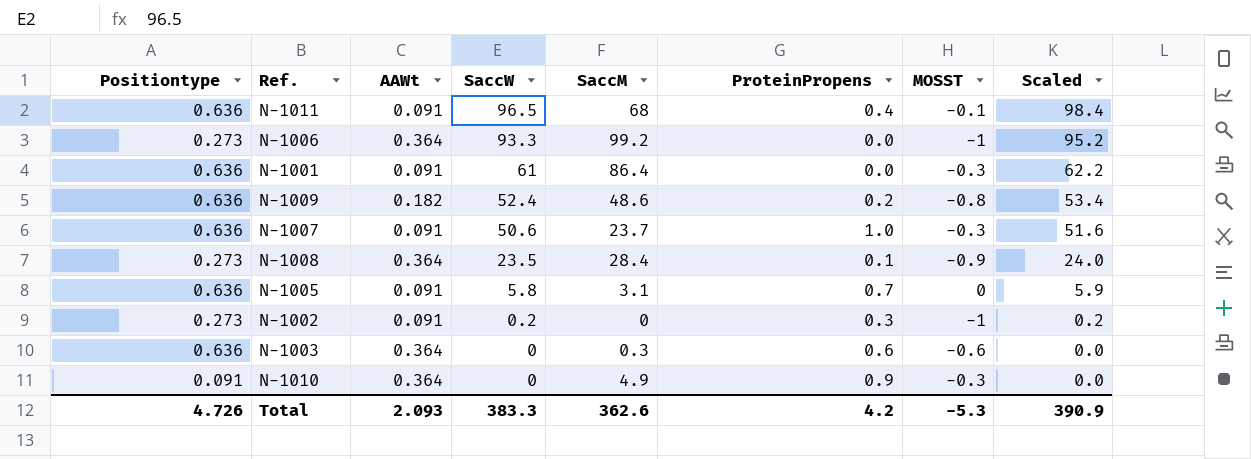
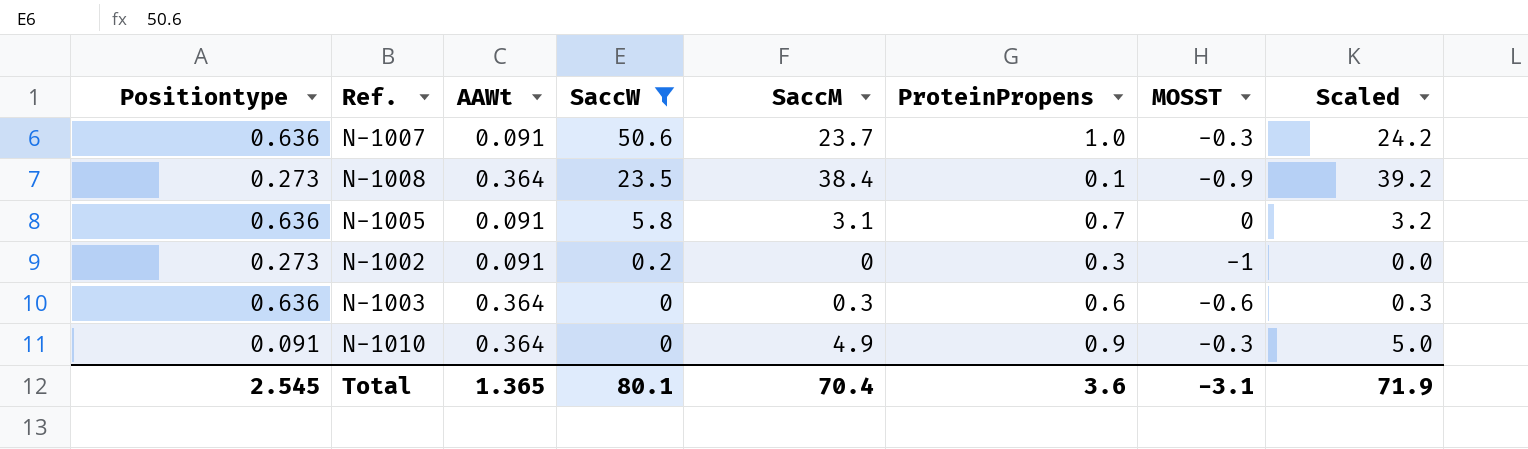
filter: none -> SaccW <= 50.6
column Scaled | formula: [SaccW] * 1.02 -> [SaccM] * 1.02
N-1008 | SaccM: 28.4 -> 38.4
Total | Positiontype: 4.726 -> 2.545
Total | AAWt: 2.093 -> 1.365
Total | SaccW: 383.3 -> 80.1
Total | SaccM: 362.6 -> 70.4
Total | ProteinPropens: 4.2 -> 3.6
Total | MOSST: -5.3 -> -3.1
Total | Scaled: 390.9 -> 71.9

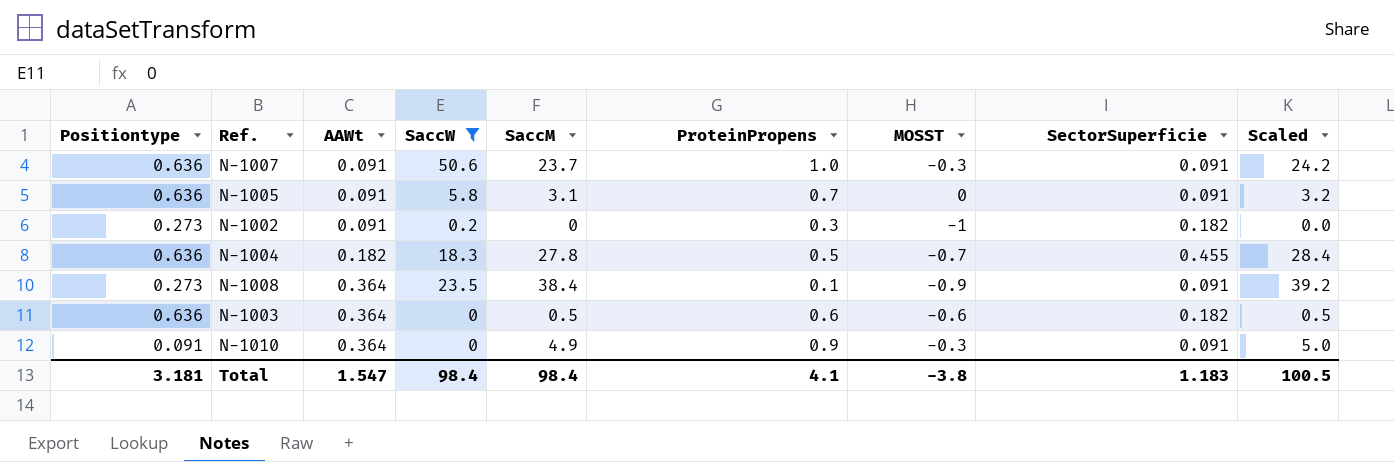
row order: SaccW descending -> AAWt ascending
column SectorSuperficie | position: none -> 8
row N-1004: none -> 0.636 | 0.182 | 18.3 | 27.8 | 0.5 | -0.7 | 0.455 | 28.4
N-1003 | SaccM: 0.3 -> 0.5
N-1003 | Scaled: 0.3 -> 0.5
Total | Positiontype: 2.545 -> 3.181
Total | AAWt: 1.365 -> 1.547
Total | SaccW: 80.1 -> 98.4
Total | SaccM: 70.4 -> 98.4
Total | ProteinPropens: 3.6 -> 4.1
Total | MOSST: -3.1 -> -3.8
Total | Scaled: 71.9 -> 100.5

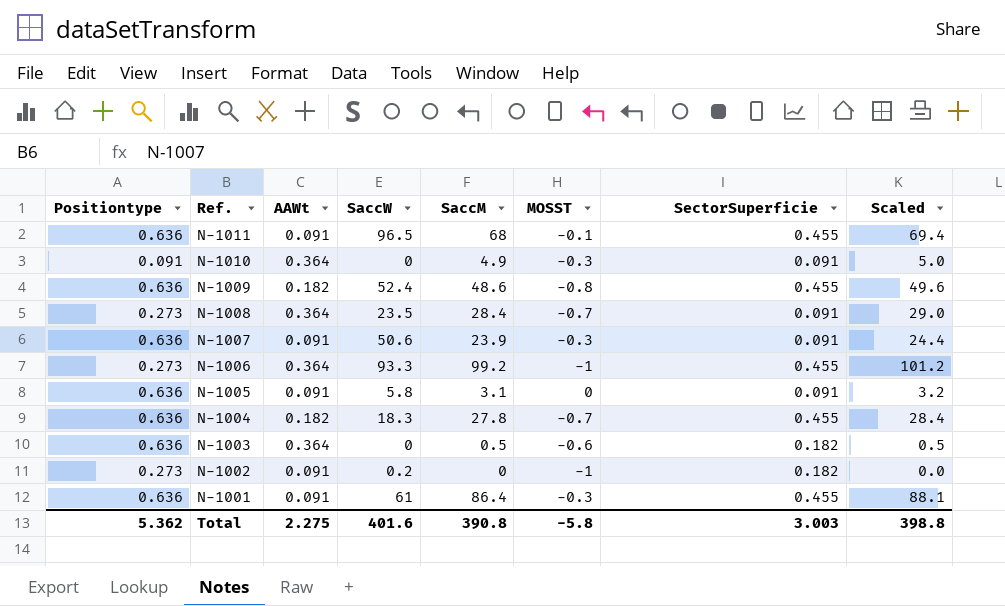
filter: SaccW <= 50.6 -> none
row order: AAWt ascending -> Ref. descending
column ProteinPropens | position: 6 -> none
N-1008 | SaccM: 38.4 -> 28.4
N-1008 | MOSST: -0.9 -> -0.7
N-1008 | Scaled: 39.2 -> 29.0
N-1007 | SaccM: 23.7 -> 23.9
N-1007 | Scaled: 24.2 -> 24.4
Total | Positiontype: 3.181 -> 5.362
Total | AAWt: 1.547 -> 2.275
Total | SaccW: 98.4 -> 401.6
Total | SaccM: 98.4 -> 390.8
Total | MOSST: -3.8 -> -5.8
Total | SectorSuperficie: 1.183 -> 3.003
Total | Scaled: 100.5 -> 398.8

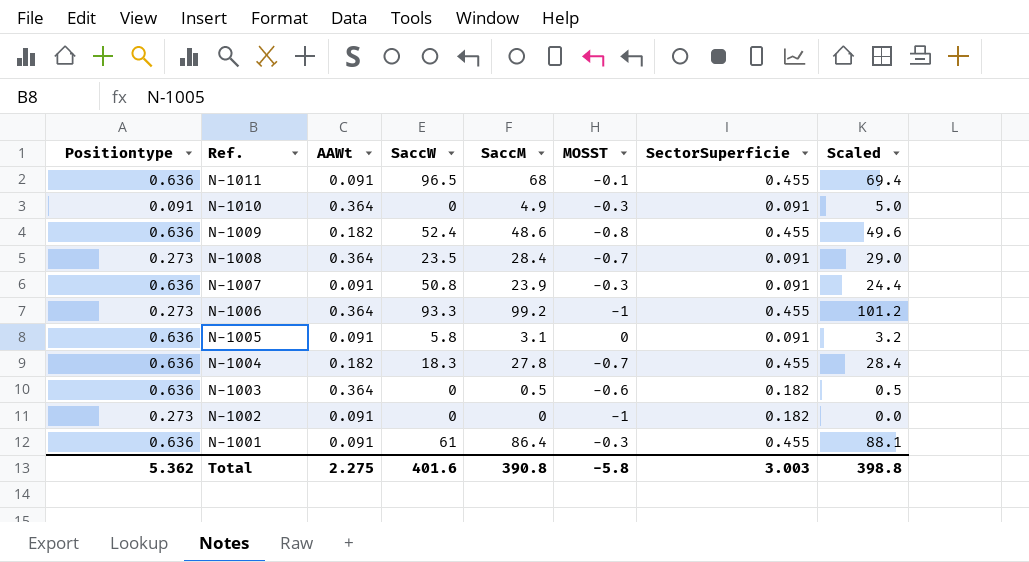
N-1007 | SaccW: 50.6 -> 50.8
N-1002 | SaccW: 0.2 -> 0

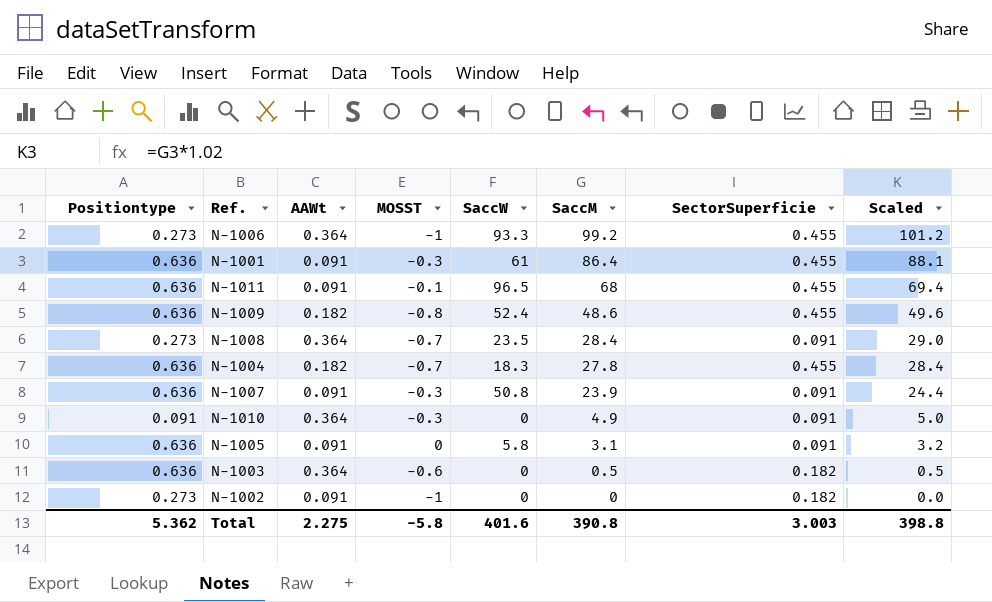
row order: Ref. descending -> SaccM descending
column MOSST | position: 6 -> 4

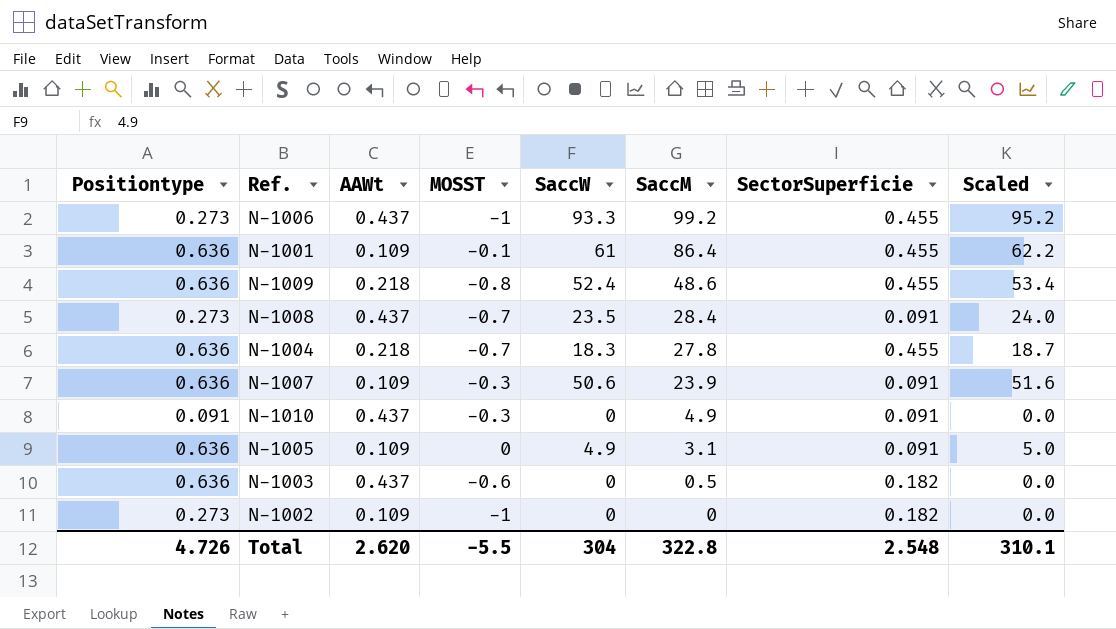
column Scaled | formula: [SaccM] * 1.02 -> [SaccW] * 1.02
row N-1011: 0.636 | 0.091 | -0.1 | 96.5 | 68 | 0.455 | 69.4 -> none
N-1006 | AAWt: 0.364 -> 0.437
N-1001 | AAWt: 0.091 -> 0.109
N-1001 | MOSST: -0.3 -> -0.1
N-1009 | AAWt: 0.182 -> 0.218
N-1008 | AAWt: 0.364 -> 0.437
N-1004 | AAWt: 0.182 -> 0.218
N-1007 | AAWt: 0.091 -> 0.109
N-1007 | SaccW: 50.8 -> 50.6
N-1010 | AAWt: 0.364 -> 0.437
N-1005 | AAWt: 0.091 -> 0.109
N-1005 | SaccW: 5.8 -> 4.9
N-1003 | AAWt: 0.364 -> 0.437
N-1002 | AAWt: 0.091 -> 0.109
Total | Positiontype: 5.362 -> 4.726
Total | AAWt: 2.275 -> 2.620
Total | MOSST: -5.8 -> -5.5
Total | SaccW: 401.6 -> 304
Total | SaccM: 390.8 -> 322.8
Total | SectorSuperficie: 3.003 -> 2.548
Total | Scaled: 398.8 -> 310.1

